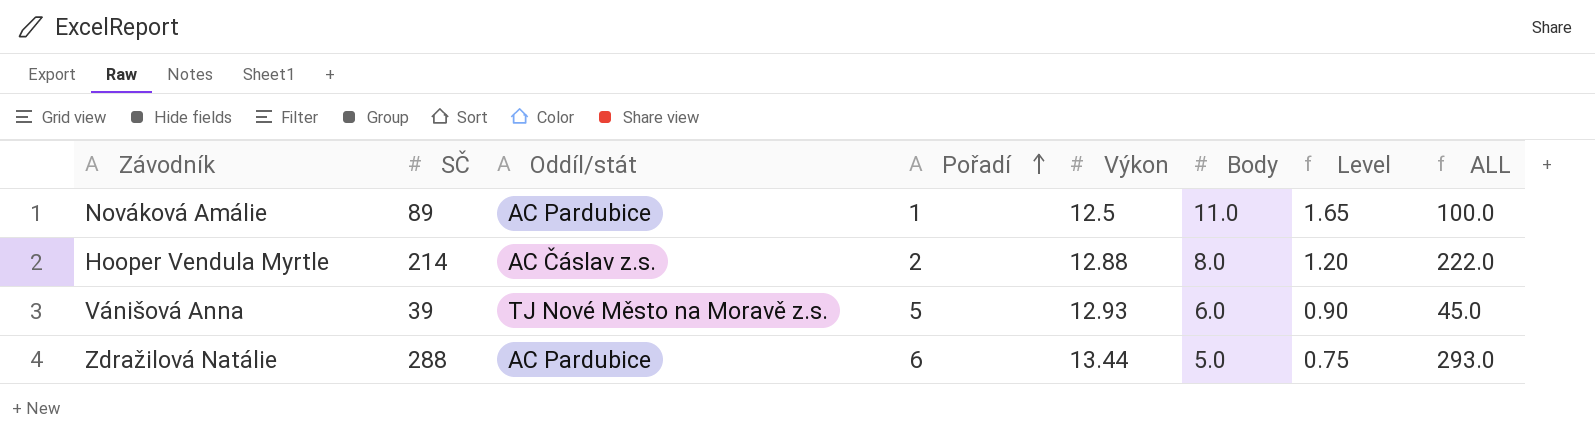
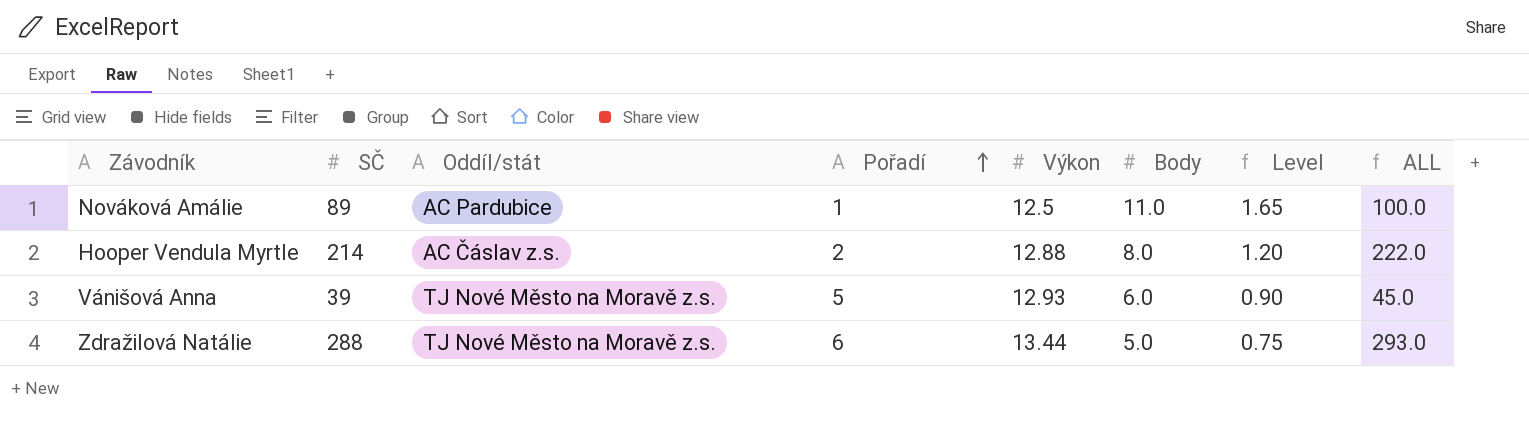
Zdražilová Natálie | Oddíl/stát: AC Pardubice -> TJ Nové Město na Moravě z.s.

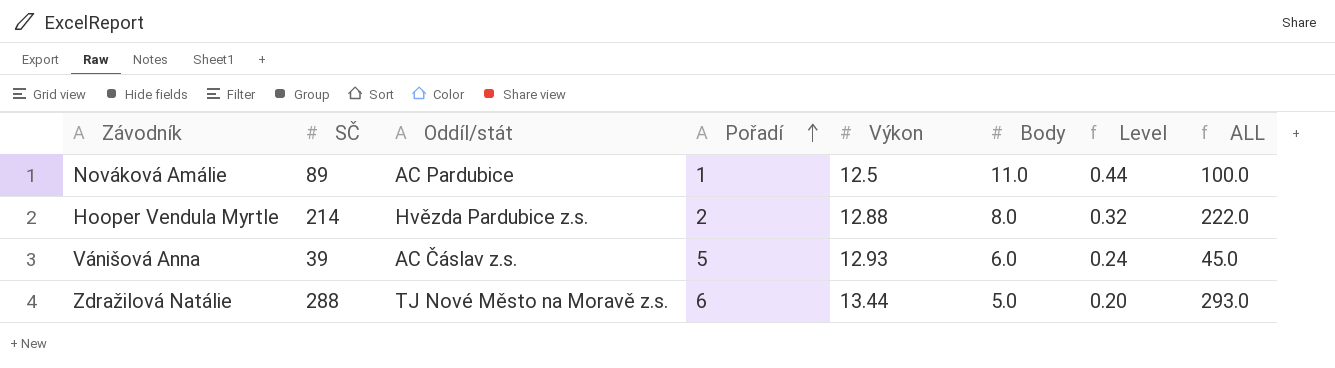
column Level | formula: [Body] * 0.15 -> [Body] * 0.04
Hooper Vendula Myrtle | Oddíl/stát: AC Čáslav z.s. -> Hvězda Pardubice z.s.
Vánišová Anna | Oddíl/stát: TJ Nové Město na Moravě z.s. -> AC Čáslav z.s.

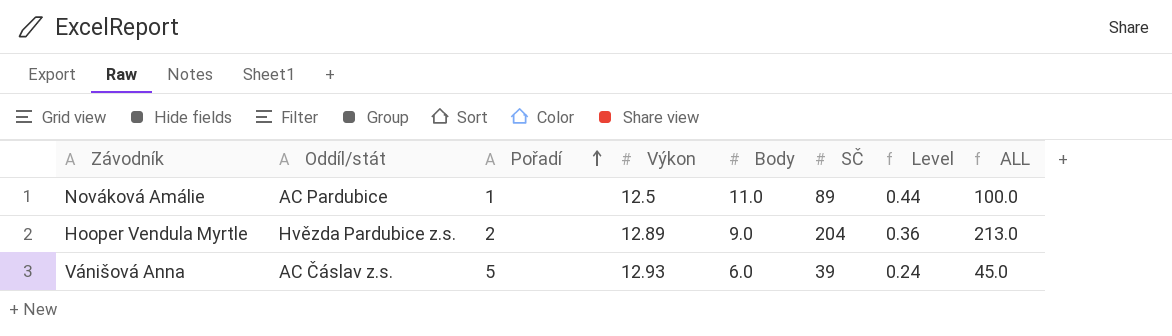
column SČ | position: 2 -> 6
row Zdražilová Natálie: 288 | TJ Nové Město na Moravě z.s. | 6 | 13.44 | 5.0 | 0.20 | 293.0 -> none
Hooper Vendula Myrtle | Výkon: 12.88 -> 12.89
Hooper Vendula Myrtle | Body: 8.0 -> 9.0
Hooper Vendula Myrtle | SČ: 214 -> 204
Hooper Vendula Myrtle | Level: 0.32 -> 0.36
Hooper Vendula Myrtle | ALL: 222.0 -> 213.0

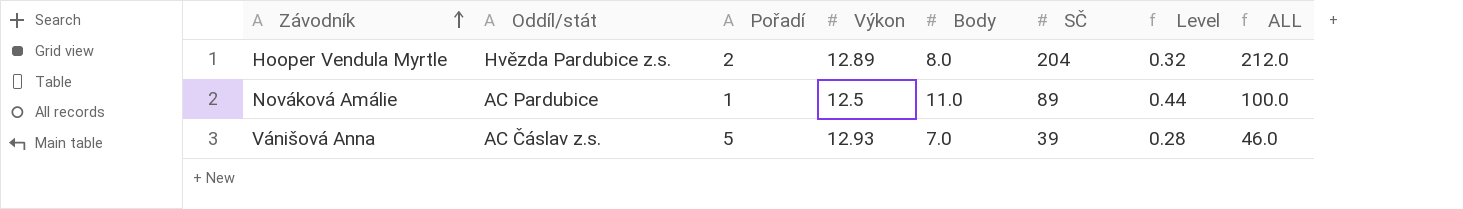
row order: Pořadí ascending -> Závodník ascending
Hooper Vendula Myrtle | Body: 9.0 -> 8.0
Hooper Vendula Myrtle | Level: 0.36 -> 0.32
Hooper Vendula Myrtle | ALL: 213.0 -> 212.0
Vánišová Anna | Body: 6.0 -> 7.0
Vánišová Anna | Level: 0.24 -> 0.28
Vánišová Anna | ALL: 45.0 -> 46.0

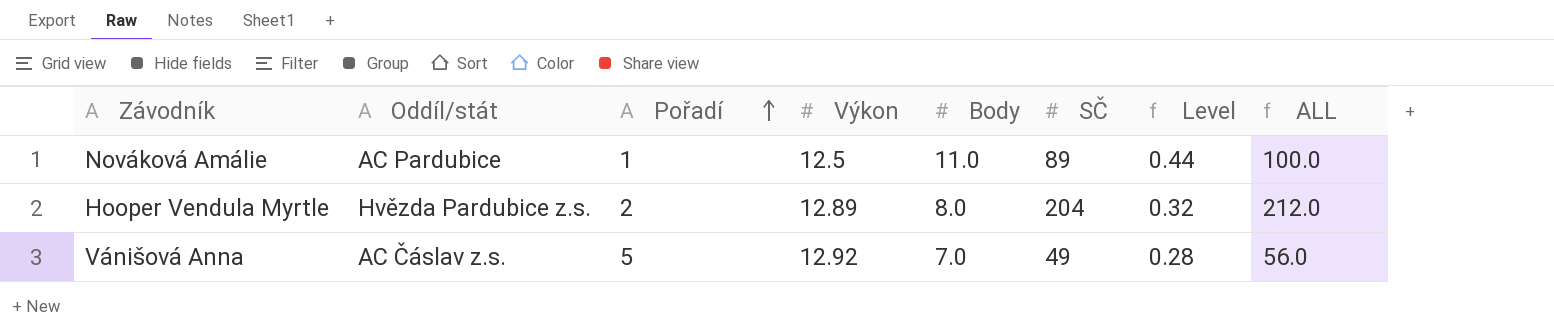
row order: Závodník ascending -> Pořadí ascending
Vánišová Anna | Výkon: 12.93 -> 12.92
Vánišová Anna | SČ: 39 -> 49
Vánišová Anna | ALL: 46.0 -> 56.0

